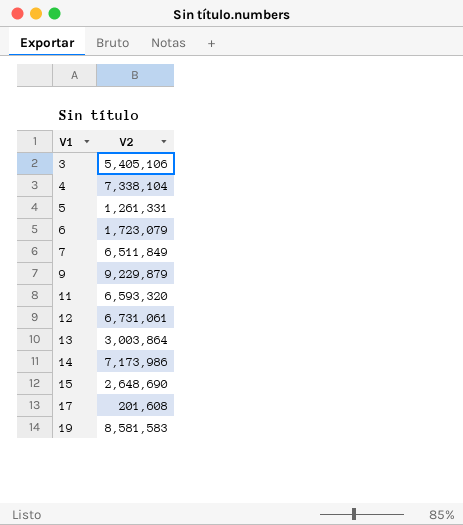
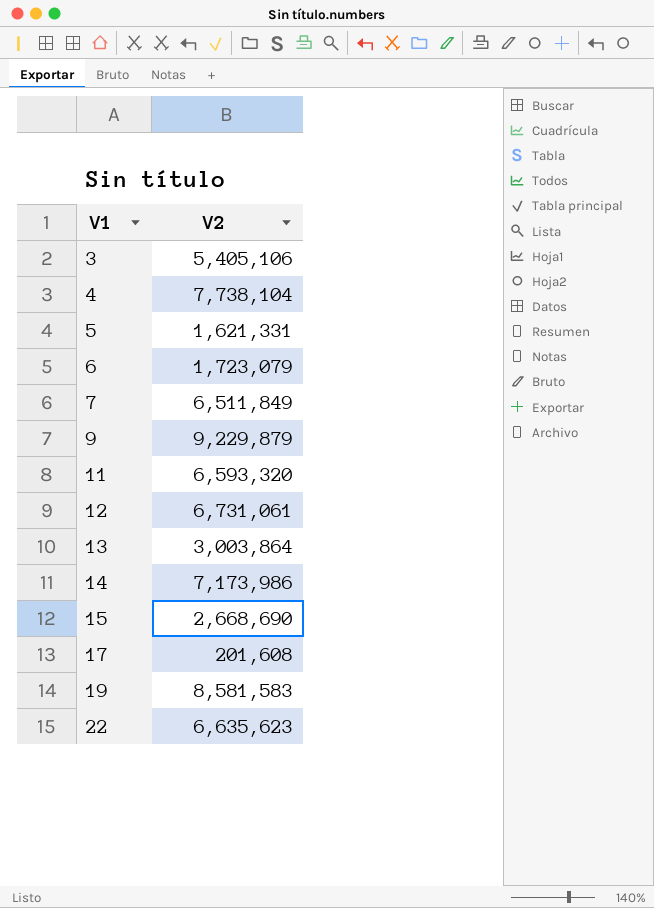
4 | V2: 7,338,104 -> 7,738,104
5 | V2: 1,261,331 -> 1,621,331
15 | V2: 2,648,690 -> 2,668,690
row 22: none -> 6,635,623

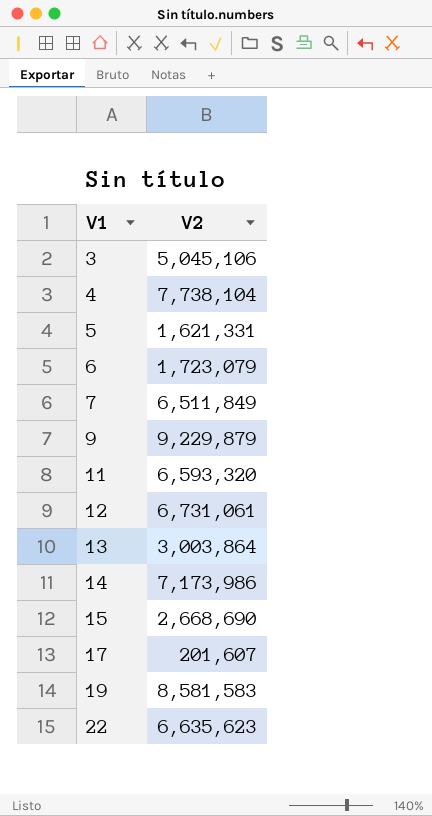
3 | V2: 5,405,106 -> 5,045,106
17 | V2: 201,608 -> 201,607

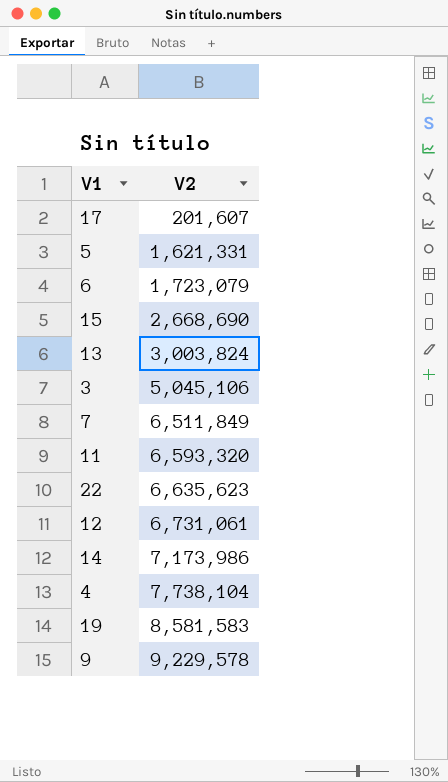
row order: V1 ascending -> V2 ascending
13 | V2: 3,003,864 -> 3,003,824
9 | V2: 9,229,879 -> 9,229,578

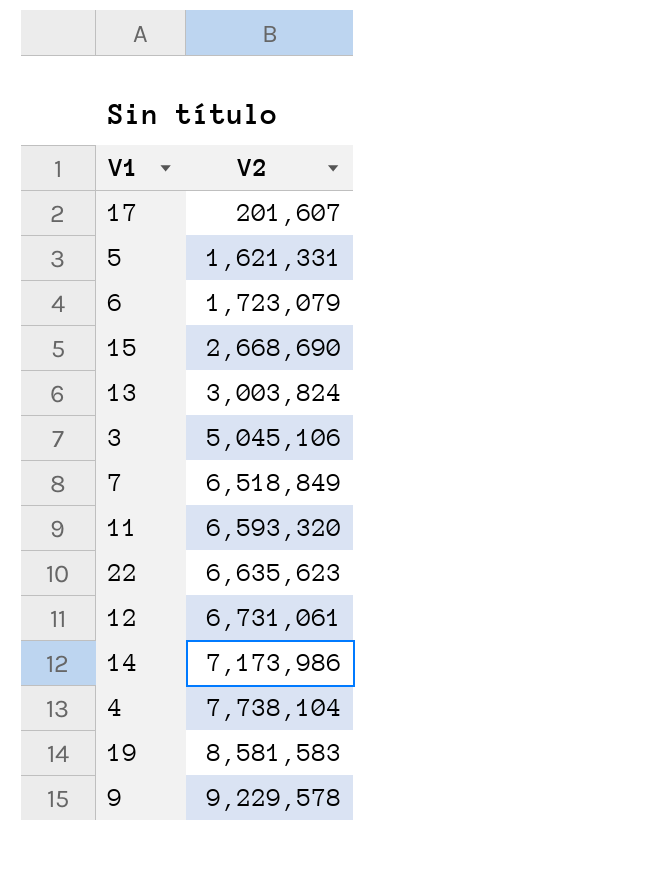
7 | V2: 6,511,849 -> 6,518,849

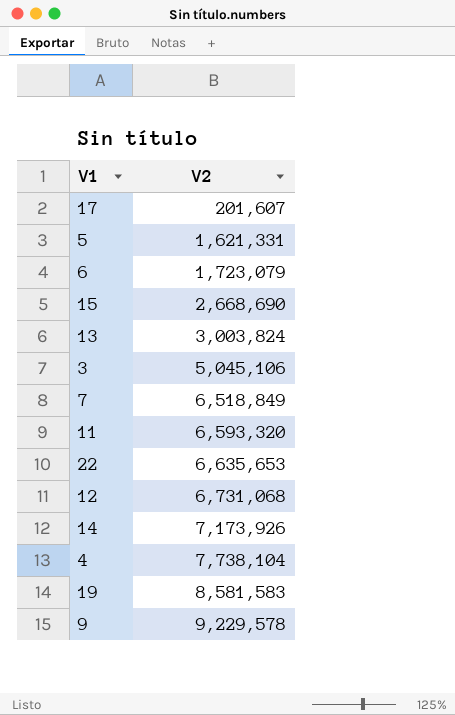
22 | V2: 6,635,623 -> 6,635,653
12 | V2: 6,731,061 -> 6,731,068
14 | V2: 7,173,986 -> 7,173,926

